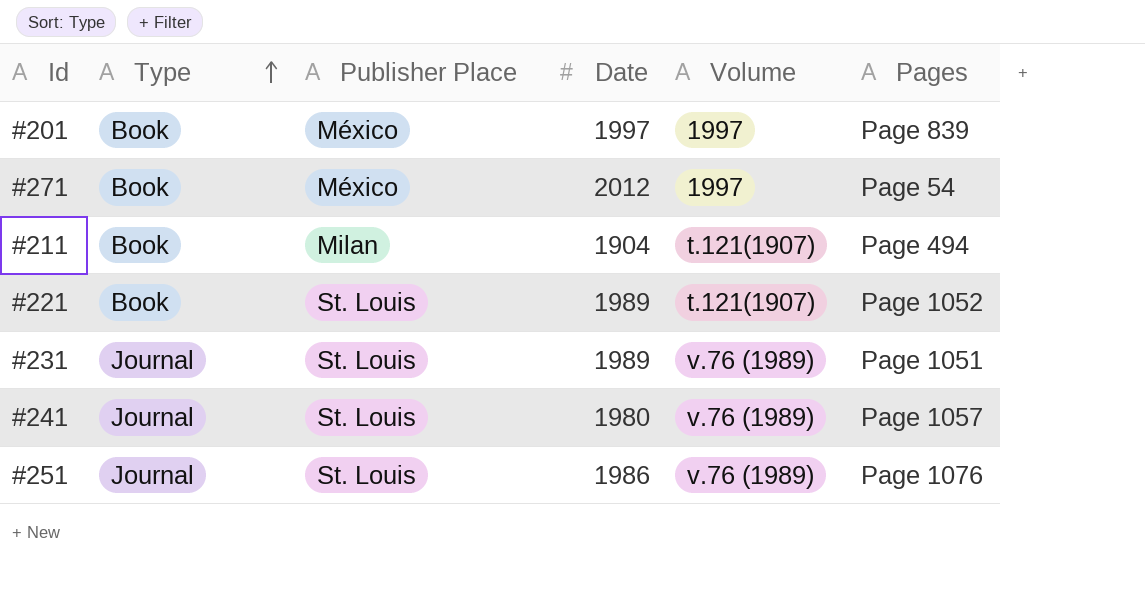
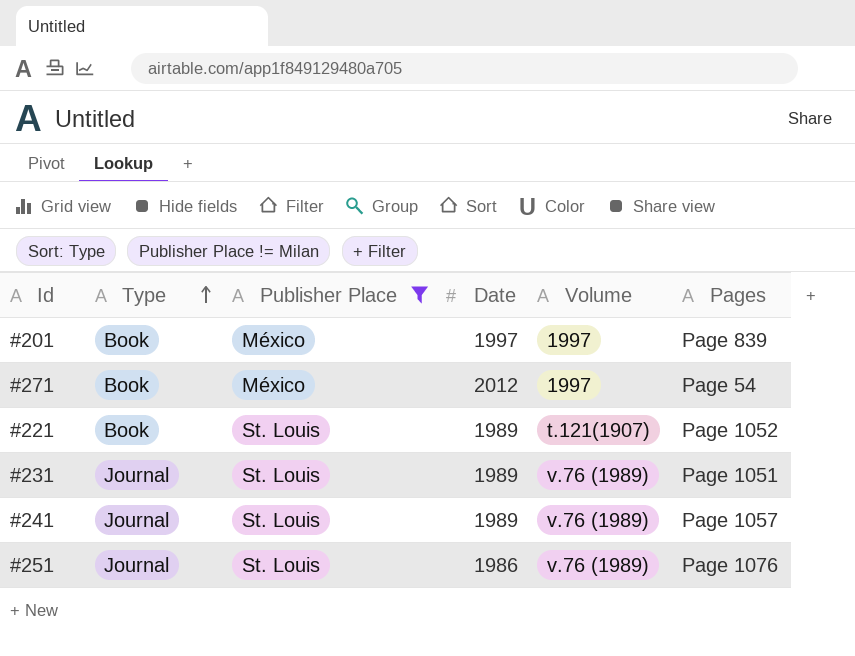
filter: none -> Publisher Place != Milan
#241 | Date: 1980 -> 1989

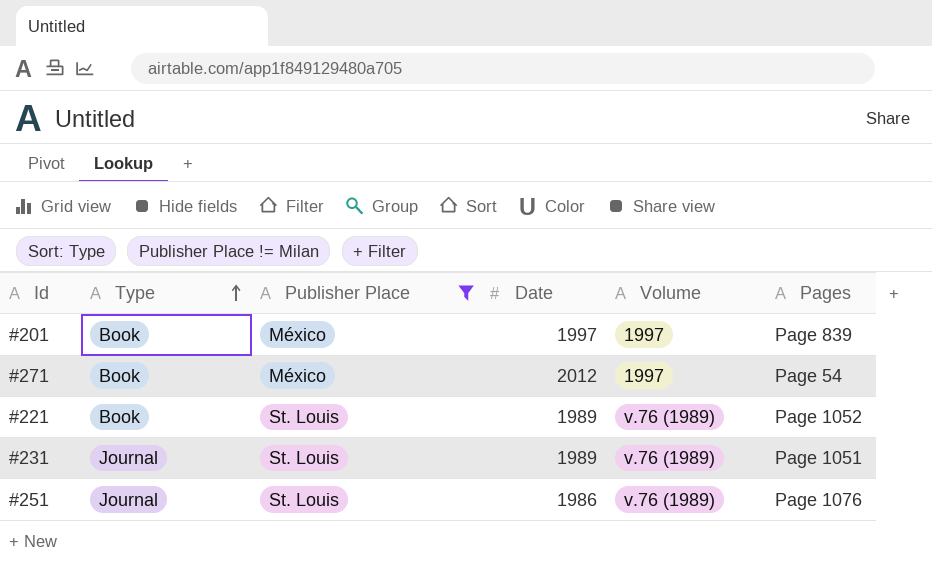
row #241: Journal | St. Louis | 1989 | v.76 (1989) | Page 1057 -> none
#221 | Volume: t.121(1907) -> v.76 (1989)

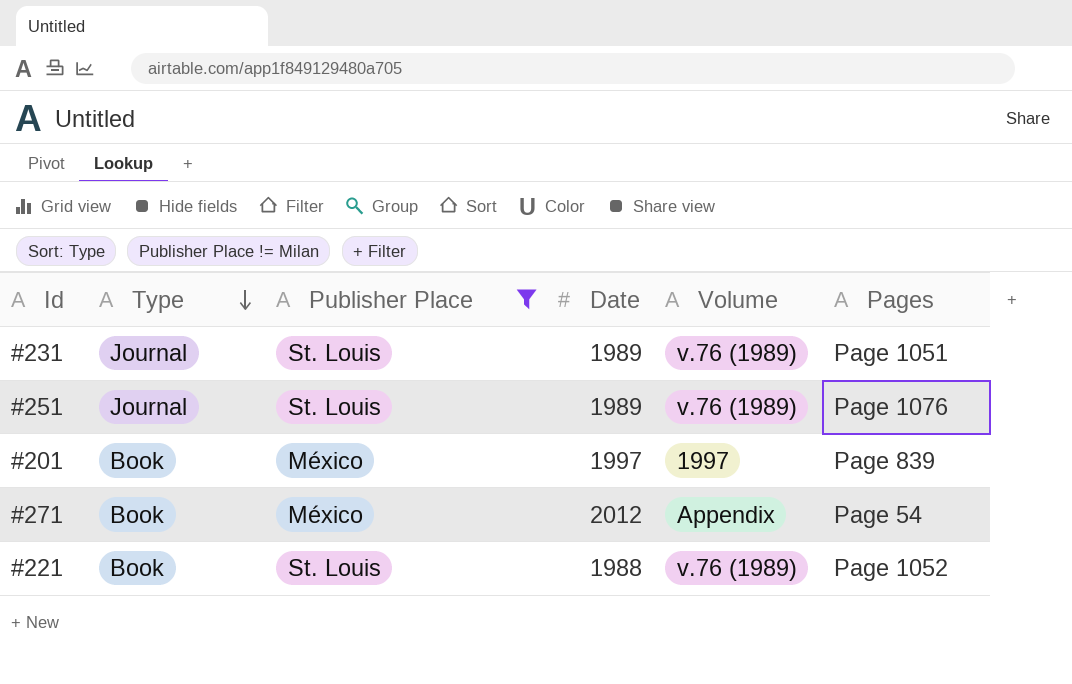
row order: Type ascending -> Type descending
#251 | Date: 1986 -> 1989
#271 | Volume: 1997 -> Appendix
#221 | Date: 1989 -> 1988

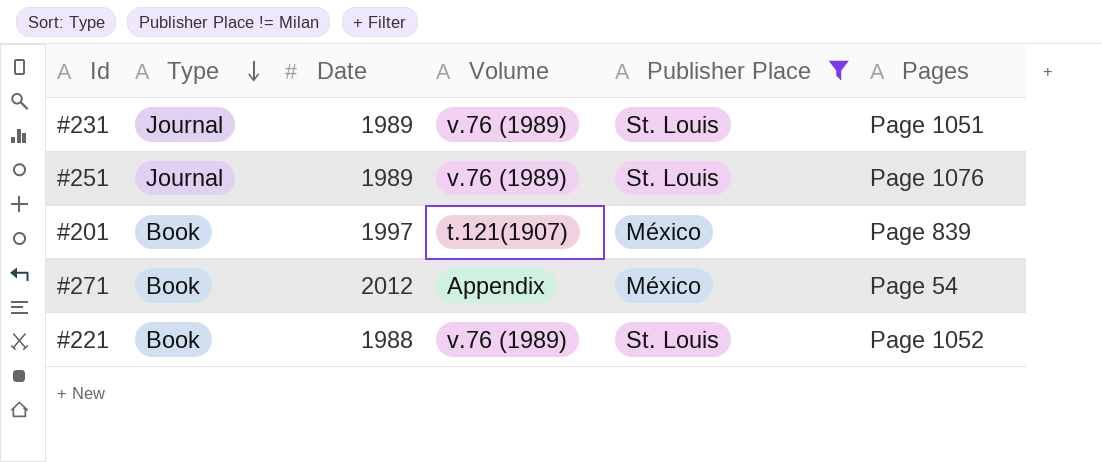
column Publisher Place | position: 3 -> 5
#201 | Volume: 1997 -> t.121(1907)

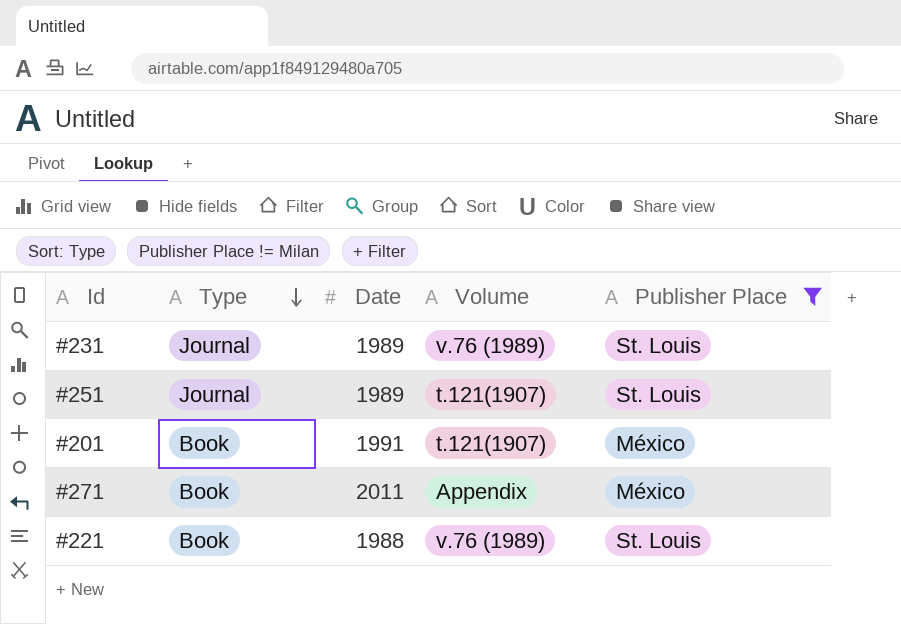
column Pages | position: 6 -> none
#251 | Volume: v.76 (1989) -> t.121(1907)
#201 | Date: 1997 -> 1991
#271 | Date: 2012 -> 2011

